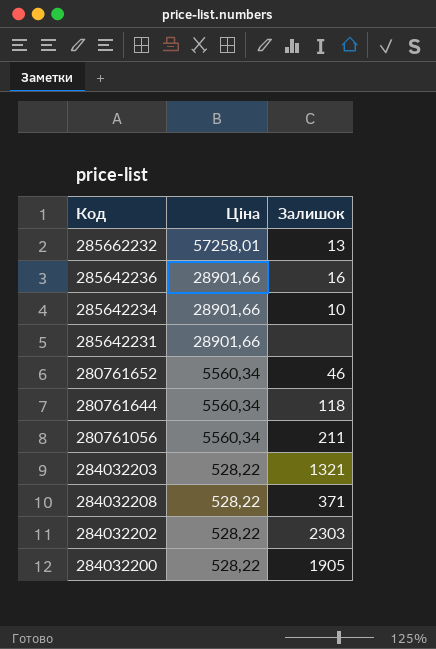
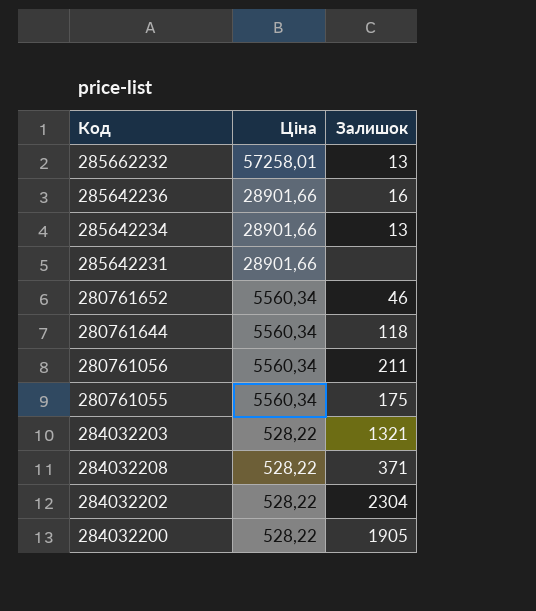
285642234 | Залишок: 10 -> 13
row 280761055: none -> 5560,34 | 175
284032202 | Залишок: 2303 -> 2304

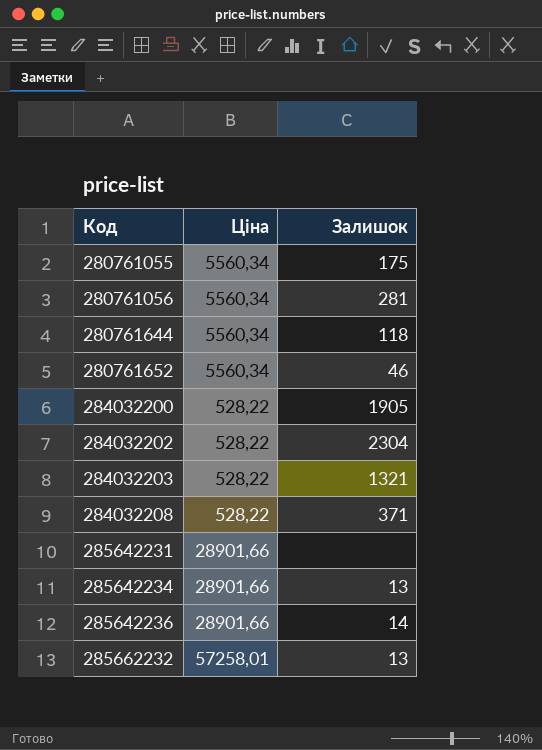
row order: Ціна descending -> Код ascending
280761056 | Залишок: 211 -> 281
285642236 | Залишок: 16 -> 14

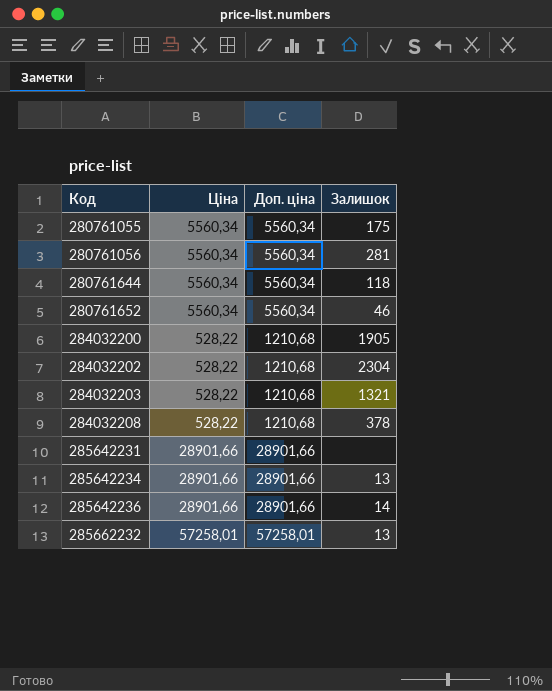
column Доп. ціна | position: none -> 3
284032208 | Залишок: 371 -> 378

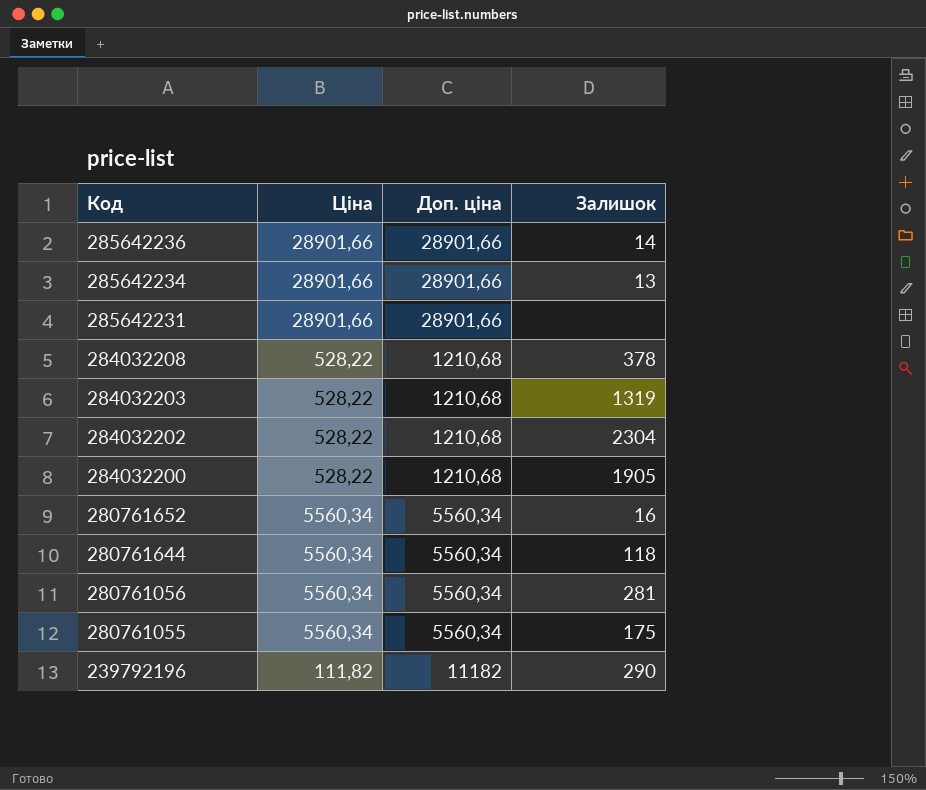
row order: Код ascending -> Код descending
row 285662232: 57258,01 | 57258,01 | 13 -> none
284032203 | Залишок: 1321 -> 1319
280761652 | Залишок: 46 -> 16
row 239792196: none -> 111,82 | 11182 | 290

